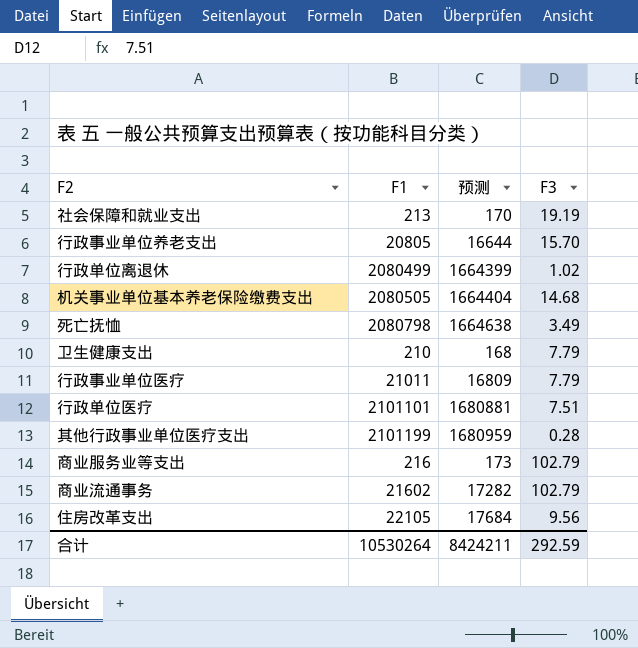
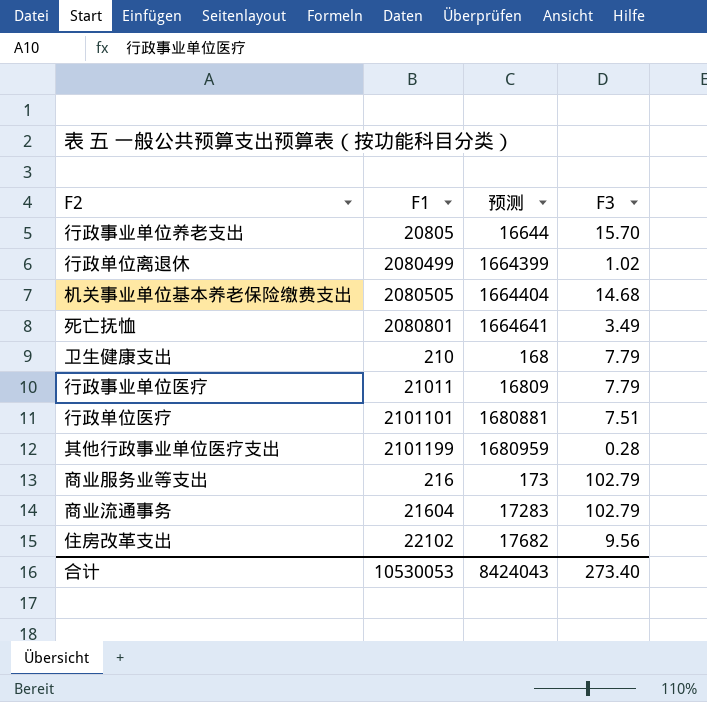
row 社会保障和就业支出: 213 | 170 | 19.19 -> none
死亡抚恤 | F1: 2080798 -> 2080801
死亡抚恤 | 预测: 1664638 -> 1664641
商业流通事务 | F1: 21602 -> 21604
商业流通事务 | 预测: 17282 -> 17283
住房改革支出 | F1: 22105 -> 22102
住房改革支出 | 预测: 17684 -> 17682
合计 | F1: 10530264 -> 10530053
合计 | 预测: 8424211 -> 8424043
合计 | F3: 292.59 -> 273.40

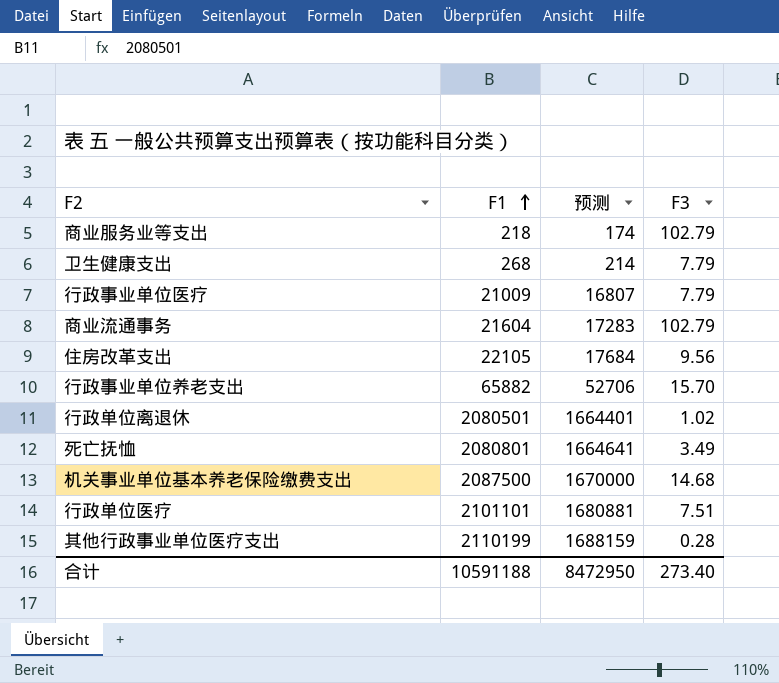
row order: none -> F1 ascending
商业服务业等支出 | F1: 216 -> 218
商业服务业等支出 | 预测: 173 -> 174
卫生健康支出 | F1: 210 -> 268
卫生健康支出 | 预测: 168 -> 214
行政事业单位医疗 | F1: 21011 -> 21009
行政事业单位医疗 | 预测: 16809 -> 16807
住房改革支出 | F1: 22102 -> 22105
住房改革支出 | 预测: 17682 -> 17684
行政事业单位养老支出 | F1: 20805 -> 65882
行政事业单位养老支出 | 预测: 16644 -> 52706
行政单位离退休 | F1: 2080499 -> 2080501
行政单位离退休 | 预测: 1664399 -> 1664401
机关事业单位基本养老保险缴费支出 | F1: 2080505 -> 2087500
机关事业单位基本养老保险缴费支出 | 预测: 1664404 -> 1670000
其他行政事业单位医疗支出 | F1: 2101199 -> 2110199
其他行政事业单位医疗支出 | 预测: 1680959 -> 1688159
合计 | F1: 10530053 -> 10591188
合计 | 预测: 8424043 -> 8472950

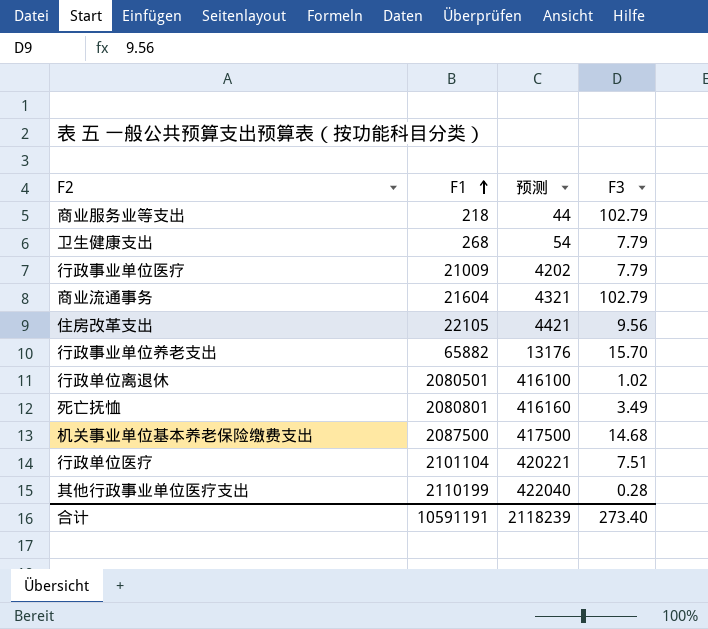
column 预测 | formula: [F1] * 0.8 -> [F1] * 0.2
行政单位医疗 | F1: 2101101 -> 2101104
合计 | F1: 10591188 -> 10591191
合计 | 预测: 8472950 -> 2118239

